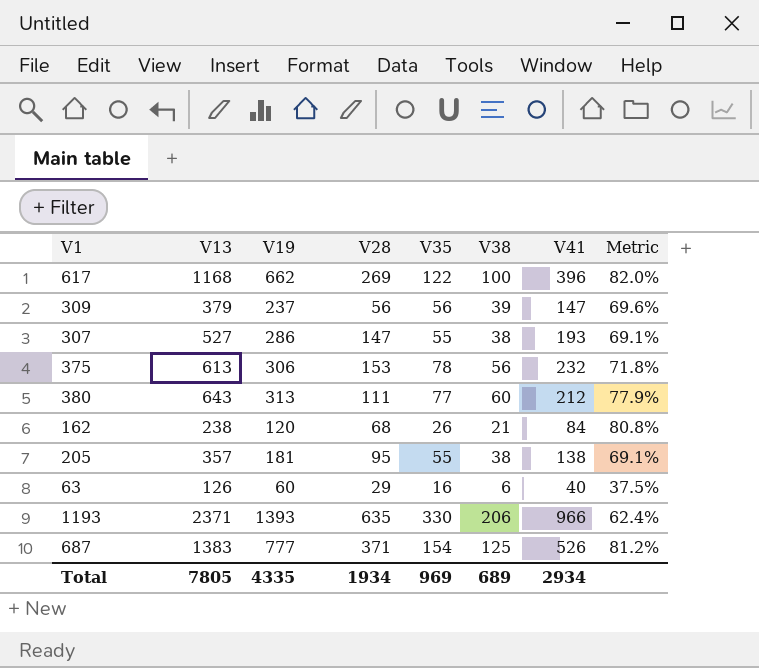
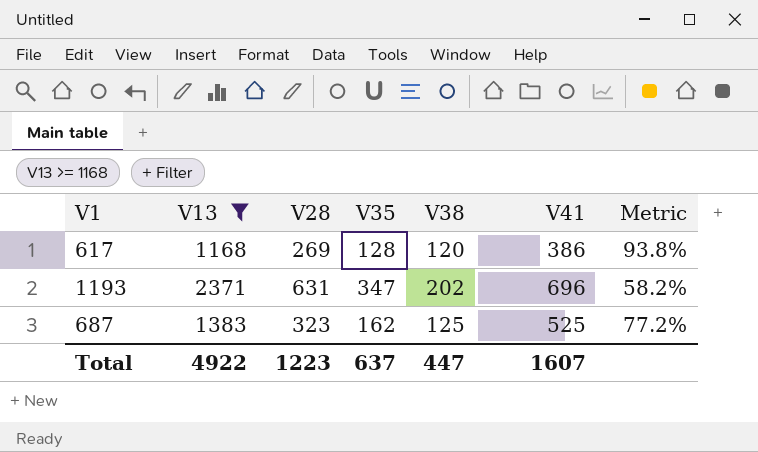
filter: none -> V13 >= 1168
column V19 | position: 3 -> none
617 | V35: 122 -> 128
617 | V38: 100 -> 120
617 | V41: 396 -> 386
617 | Metric: 82.0% -> 93.8%
1193 | V28: 635 -> 631
1193 | V35: 330 -> 347
1193 | V38: 206 -> 202
1193 | V41: 966 -> 696
1193 | Metric: 62.4% -> 58.2%
687 | V28: 371 -> 323
687 | V35: 154 -> 162
687 | V41: 526 -> 525
687 | Metric: 81.2% -> 77.2%
Total | V13: 7805 -> 4922
Total | V28: 1934 -> 1223
Total | V35: 969 -> 637
Total | V38: 689 -> 447
Total | V41: 2934 -> 1607

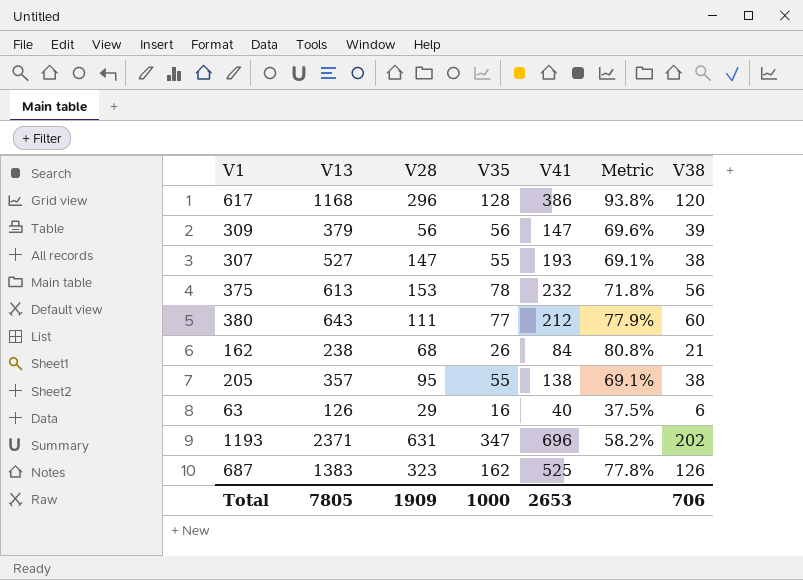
filter: V13 >= 1168 -> none
column V38 | position: 5 -> 7
617 | V28: 269 -> 296
687 | Metric: 77.2% -> 77.8%
687 | V38: 125 -> 126
Total | V13: 4922 -> 7805
Total | V28: 1223 -> 1909
Total | V35: 637 -> 1000
Total | V41: 1607 -> 2653
Total | V38: 447 -> 706

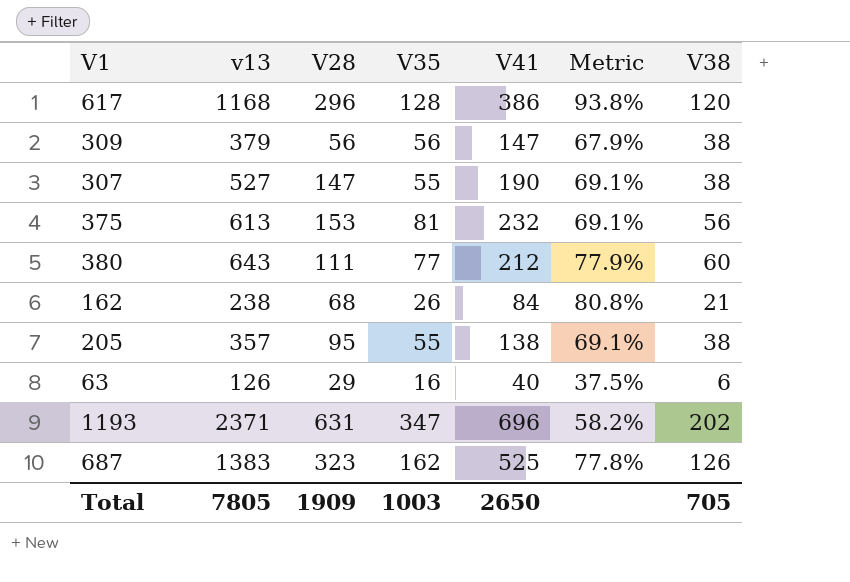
column name: V13 -> v13
309 | Metric: 69.6% -> 67.9%
309 | V38: 39 -> 38
307 | V41: 193 -> 190
375 | V35: 78 -> 81
375 | Metric: 71.8% -> 69.1%
Total | V35: 1000 -> 1003
Total | V41: 2653 -> 2650
Total | V38: 706 -> 705

